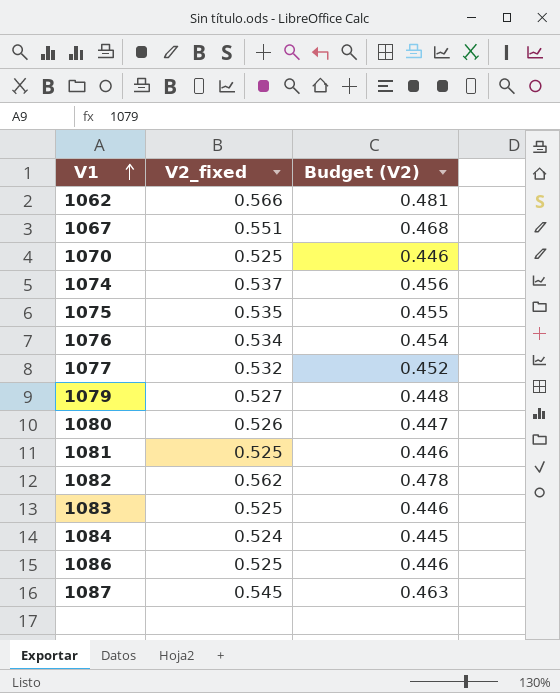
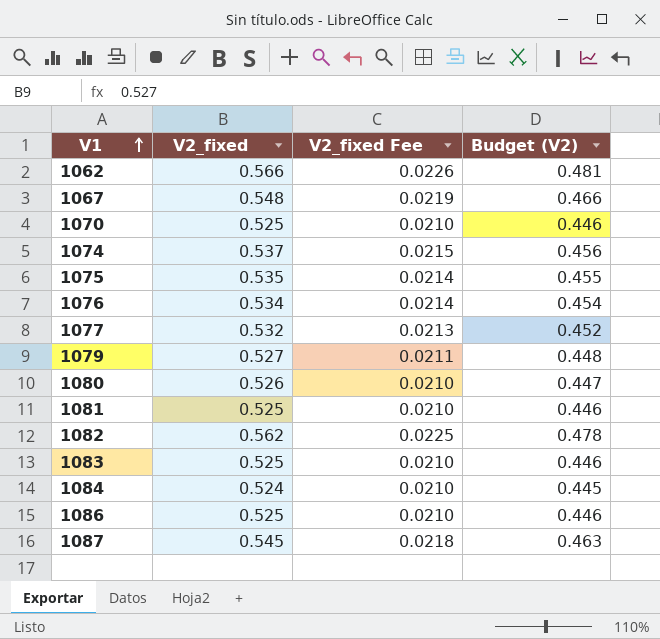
column V2_fixed Fee | formula: none -> [V2_fixed] * 0.04
1067 | V2_fixed: 0.551 -> 0.548
1067 | Budget (V2): 0.468 -> 0.466

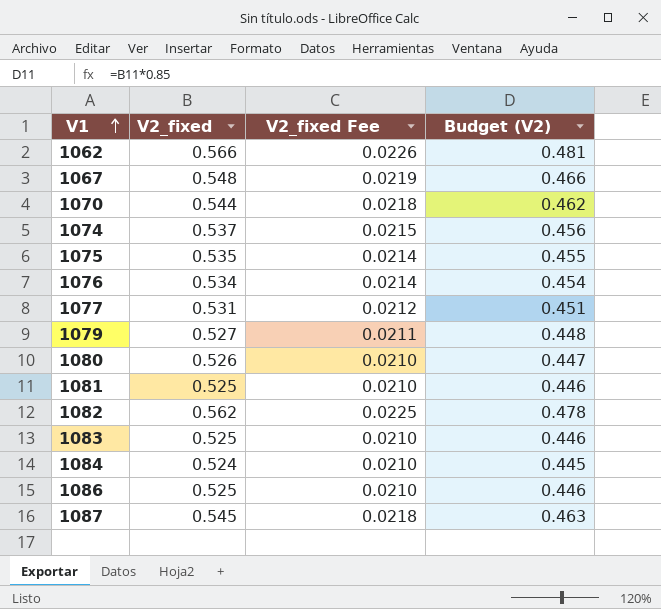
1070 | V2_fixed: 0.525 -> 0.544
1070 | V2_fixed Fee: 0.0210 -> 0.0218
1070 | Budget (V2): 0.446 -> 0.462
1077 | V2_fixed: 0.532 -> 0.531
1077 | V2_fixed Fee: 0.0213 -> 0.0212
1077 | Budget (V2): 0.452 -> 0.451

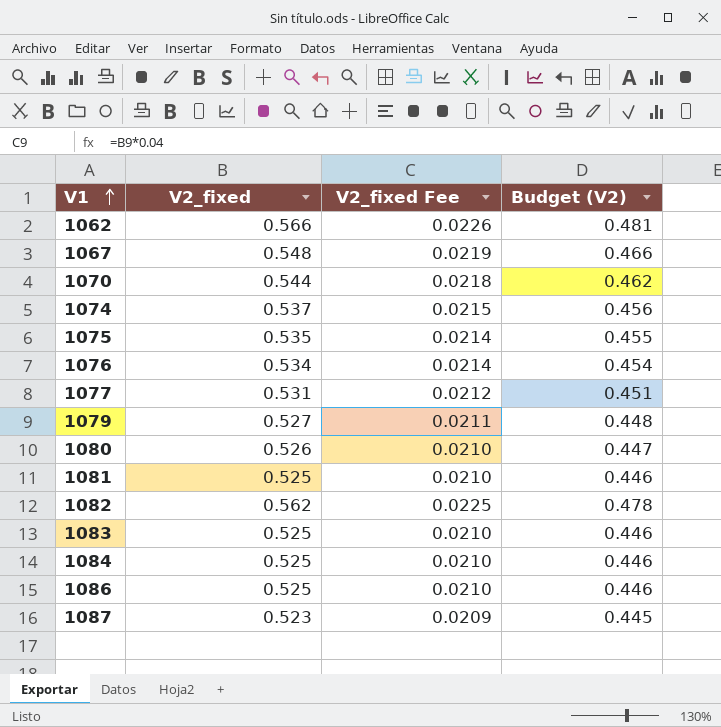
1084 | V2_fixed: 0.524 -> 0.525
1084 | Budget (V2): 0.445 -> 0.446
1087 | V2_fixed: 0.545 -> 0.523
1087 | V2_fixed Fee: 0.0218 -> 0.0209
1087 | Budget (V2): 0.463 -> 0.445

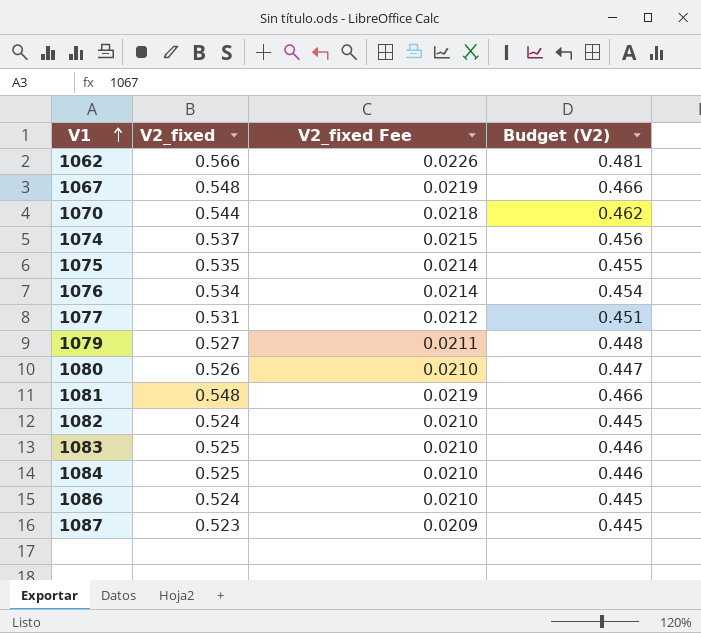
1081 | V2_fixed: 0.525 -> 0.548
1081 | V2_fixed Fee: 0.0210 -> 0.0219
1081 | Budget (V2): 0.446 -> 0.466
1082 | V2_fixed: 0.562 -> 0.524
1082 | V2_fixed Fee: 0.0225 -> 0.0210
1082 | Budget (V2): 0.478 -> 0.445
1086 | V2_fixed: 0.525 -> 0.524
1086 | Budget (V2): 0.446 -> 0.445

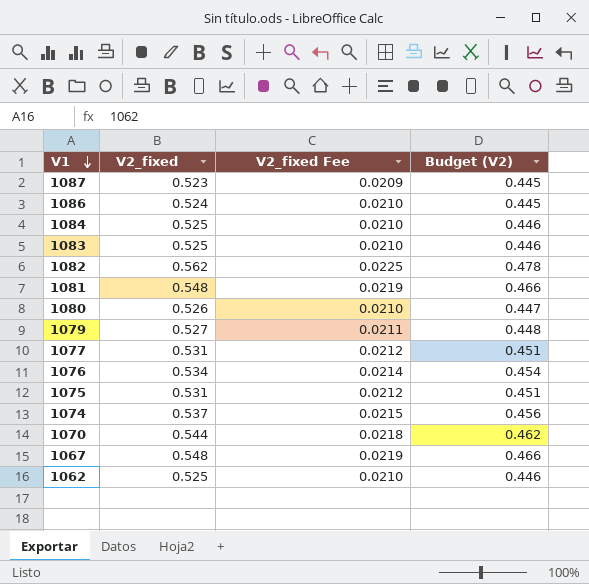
row order: V1 ascending -> V1 descending
1082 | V2_fixed: 0.524 -> 0.562
1082 | V2_fixed Fee: 0.0210 -> 0.0225
1082 | Budget (V2): 0.445 -> 0.478
1075 | V2_fixed: 0.535 -> 0.531
1075 | V2_fixed Fee: 0.0214 -> 0.0212
1075 | Budget (V2): 0.455 -> 0.451
1062 | V2_fixed: 0.566 -> 0.525
1062 | V2_fixed Fee: 0.0226 -> 0.0210
1062 | Budget (V2): 0.481 -> 0.446

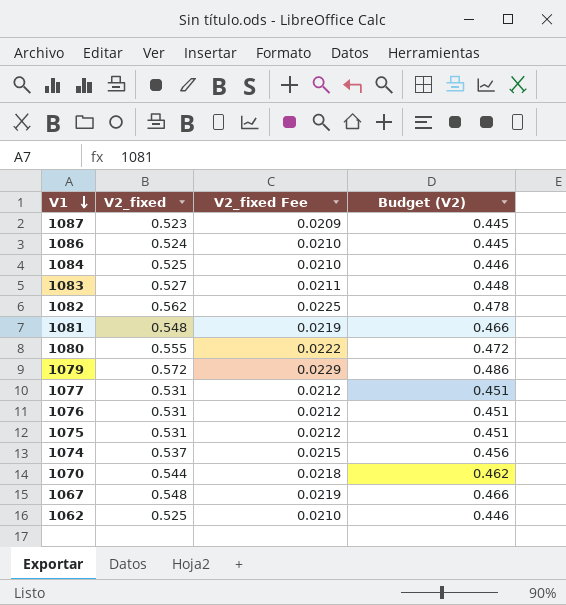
1083 | V2_fixed: 0.525 -> 0.527
1083 | V2_fixed Fee: 0.0210 -> 0.0211
1083 | Budget (V2): 0.446 -> 0.448
1080 | V2_fixed: 0.526 -> 0.555
1080 | V2_fixed Fee: 0.0210 -> 0.0222
1080 | Budget (V2): 0.447 -> 0.472
1079 | V2_fixed: 0.527 -> 0.572
1079 | V2_fixed Fee: 0.0211 -> 0.0229
1079 | Budget (V2): 0.448 -> 0.486
1076 | V2_fixed: 0.534 -> 0.531
1076 | V2_fixed Fee: 0.0214 -> 0.0212
1076 | Budget (V2): 0.454 -> 0.451

